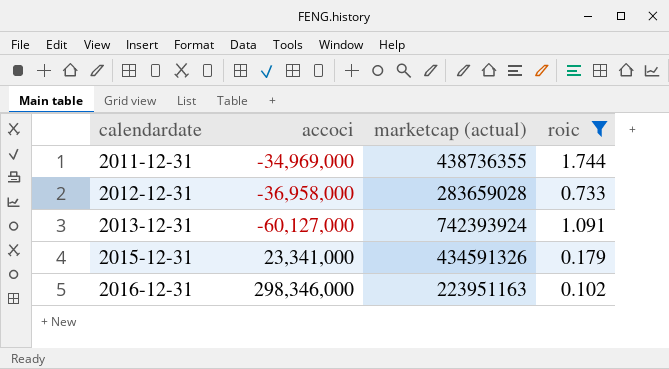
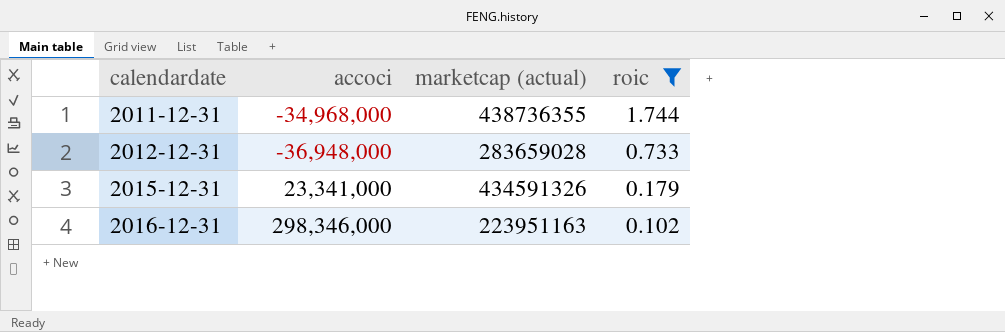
row 2013-12-31: -60,127,000 | 742393924 | 1.091 -> none
2011-12-31 | accoci: -34,969,000 -> -34,968,000
2012-12-31 | accoci: -36,958,000 -> -36,948,000

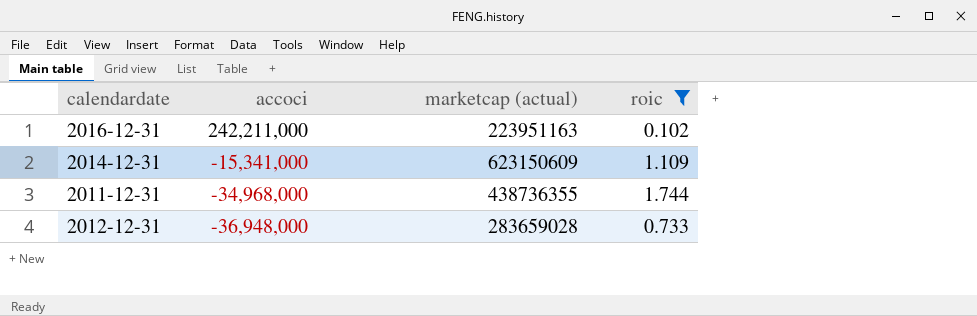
row order: calendardate ascending -> accoci descending
row 2015-12-31: 23,341,000 | 434591326 | 0.179 -> none
2016-12-31 | accoci: 298,346,000 -> 242,211,000
row 2014-12-31: none -> -15,341,000 | 623150609 | 1.109

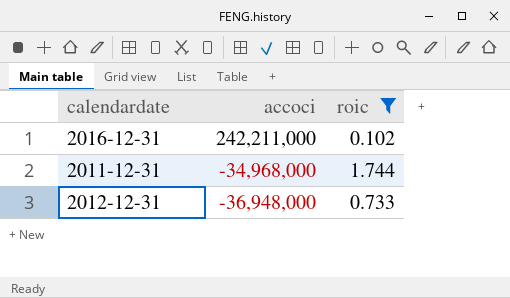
column marketcap (actual) | position: 3 -> none
row 2014-12-31: -15,341,000 | 623150609 | 1.109 -> none

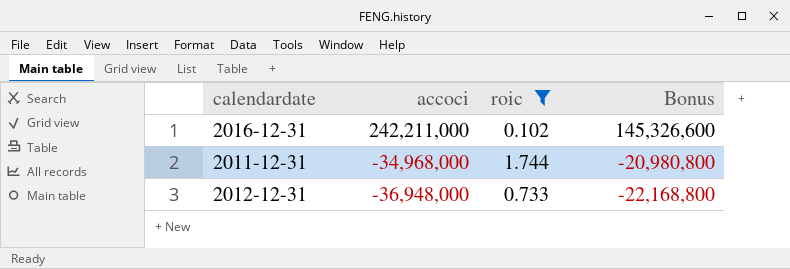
column Bonus | formula: none -> [accoci] * 0.6

